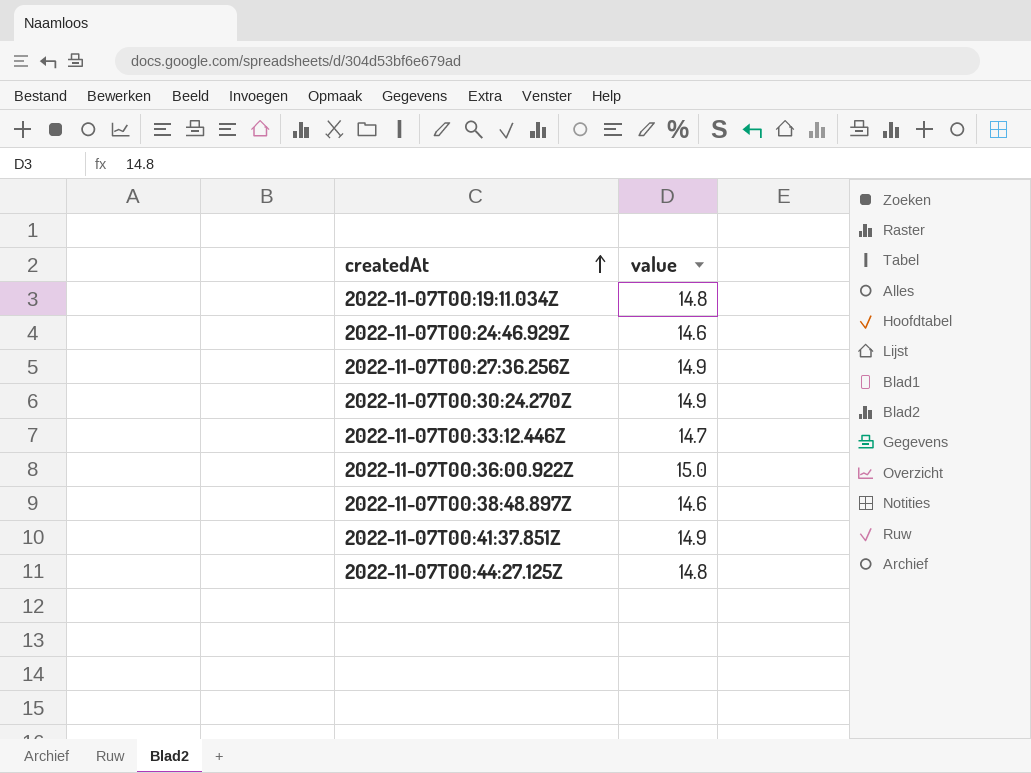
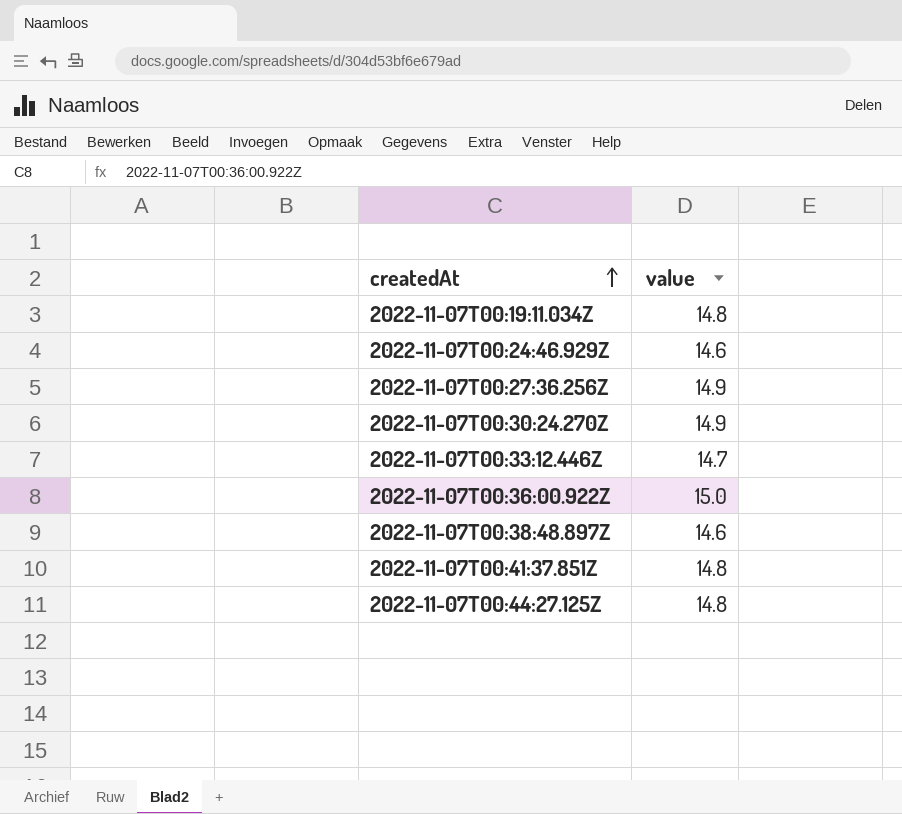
2022-11-07T00:41:37.851Z | value: 14.9 -> 14.8

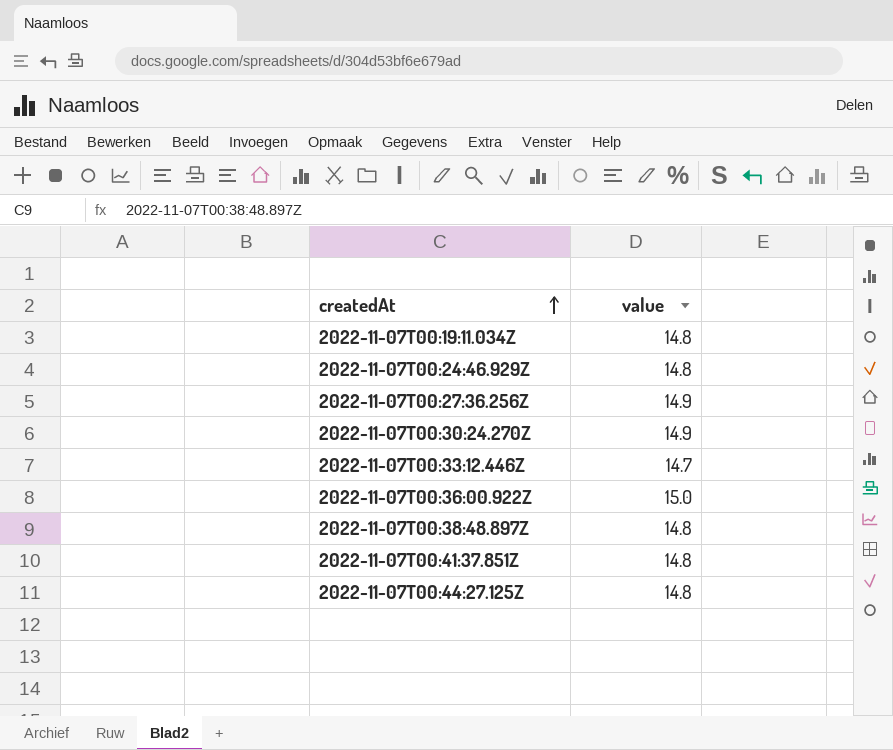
2022-11-07T00:24:46.929Z | value: 14.6 -> 14.8
2022-11-07T00:38:48.897Z | value: 14.6 -> 14.8

